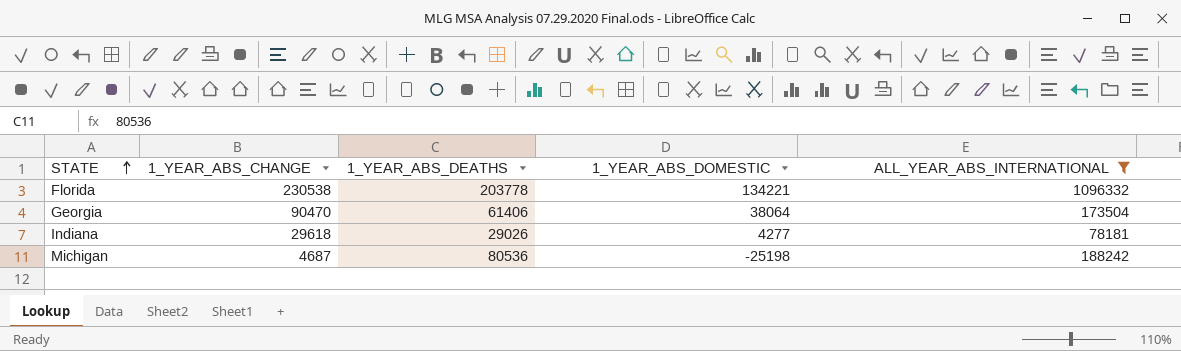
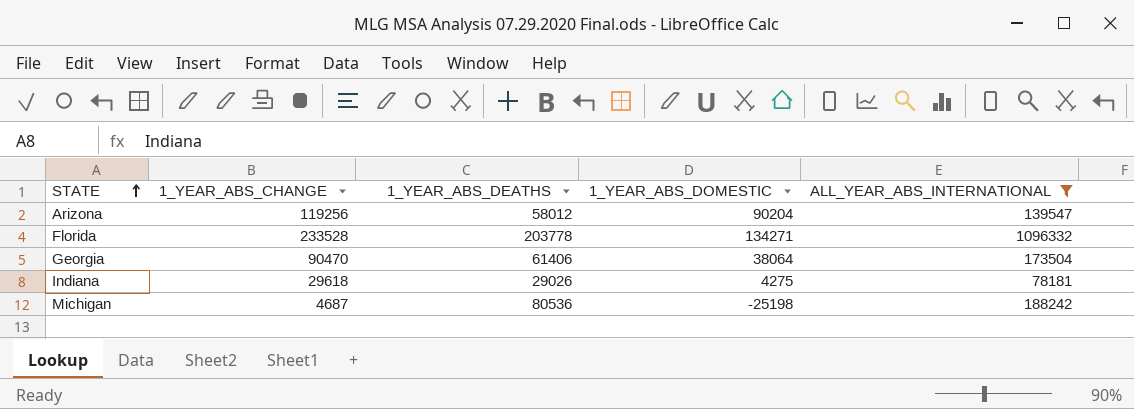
row Arizona: none -> 119256 | 58012 | 90204 | 139547
Florida | 1_YEAR_ABS_CHANGE: 230538 -> 233528
Florida | 1_YEAR_ABS_DOMESTIC: 134221 -> 134271
Indiana | 1_YEAR_ABS_DOMESTIC: 4277 -> 4275

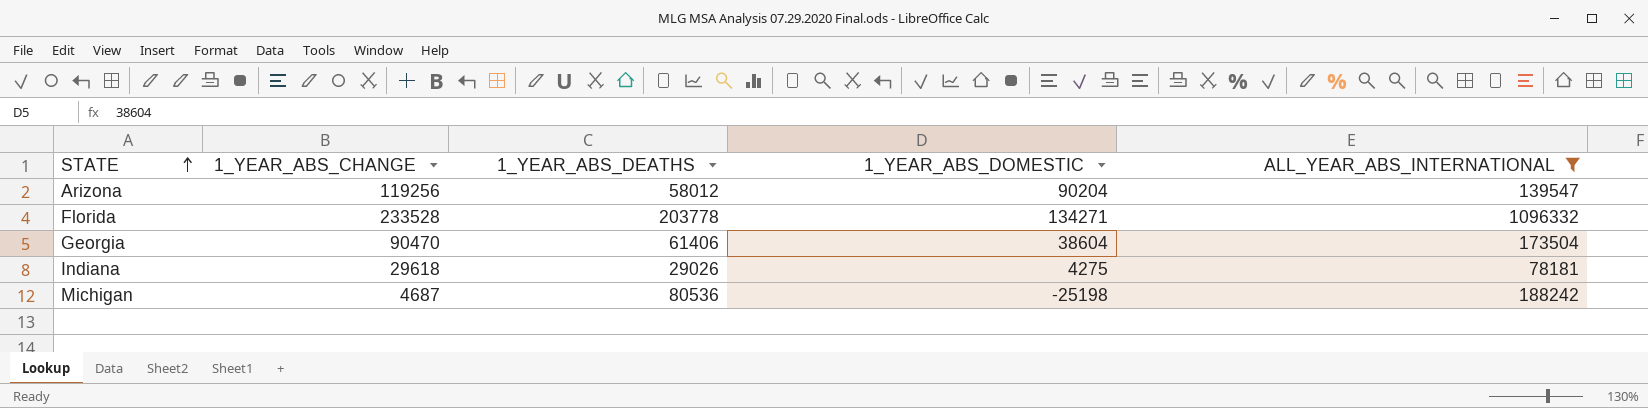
Georgia | 1_YEAR_ABS_DOMESTIC: 38064 -> 38604

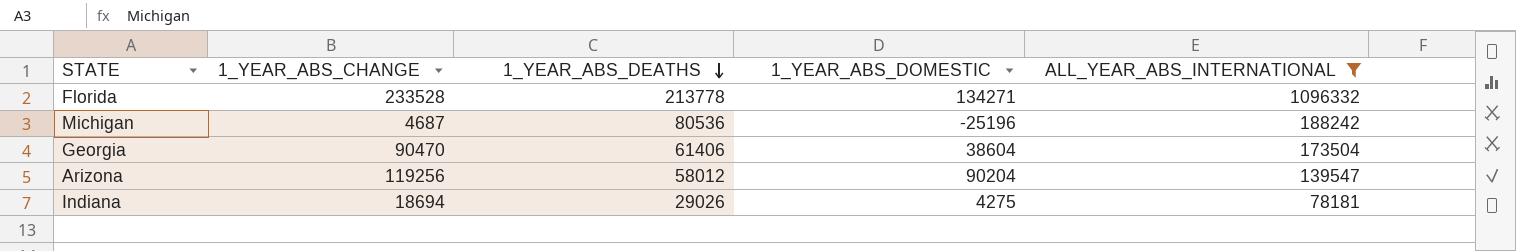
row order: STATE ascending -> 1_YEAR_ABS_DEATHS descending
Florida | 1_YEAR_ABS_DEATHS: 203778 -> 213778
Michigan | 1_YEAR_ABS_DOMESTIC: -25198 -> -25196
Indiana | 1_YEAR_ABS_CHANGE: 29618 -> 18694

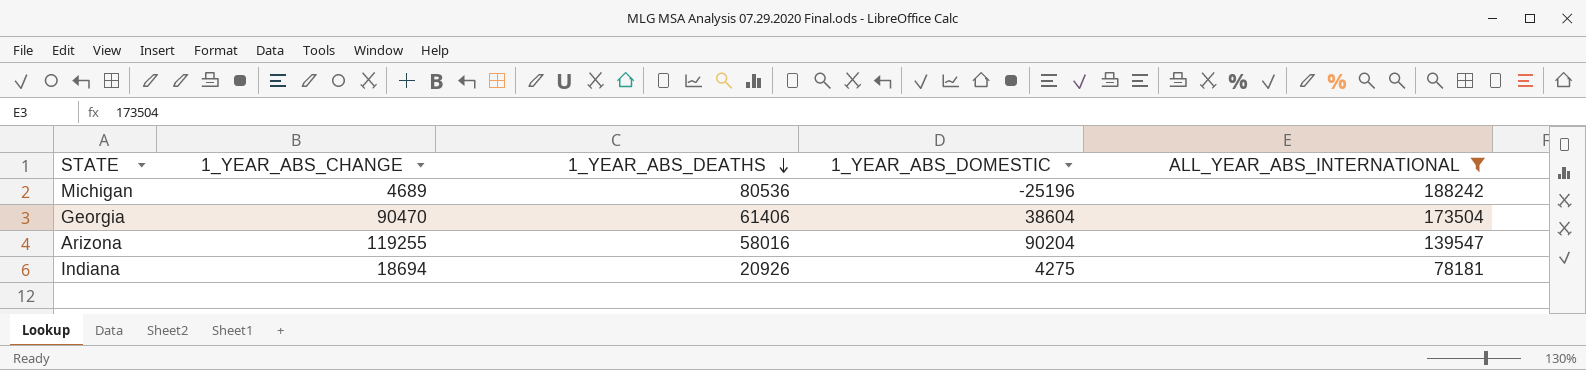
row Florida: 233528 | 213778 | 134271 | 1096332 -> none
Michigan | 1_YEAR_ABS_CHANGE: 4687 -> 4689
Arizona | 1_YEAR_ABS_CHANGE: 119256 -> 119255
Arizona | 1_YEAR_ABS_DEATHS: 58012 -> 58016
Indiana | 1_YEAR_ABS_DEATHS: 29026 -> 20926

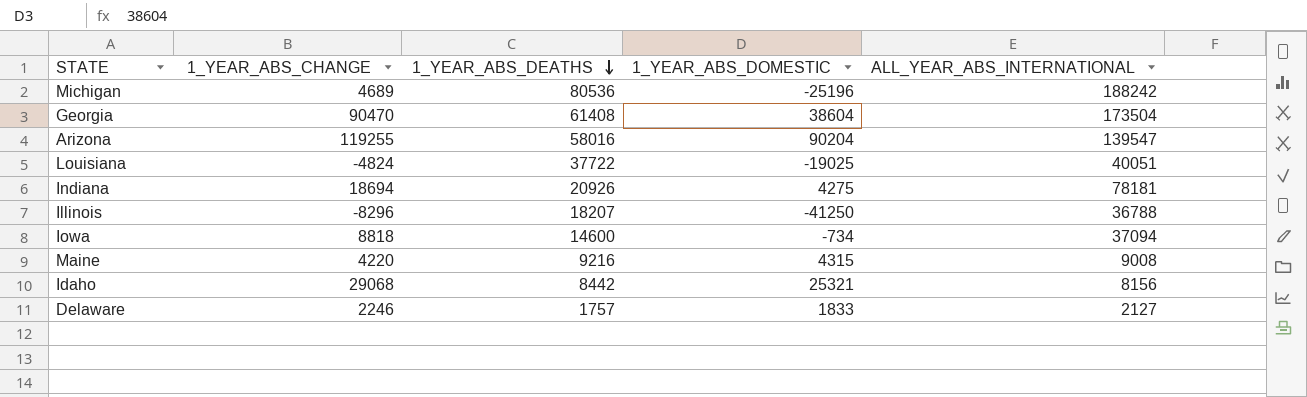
filter: ALL_YEAR_ABS_INTERNATIONAL >= 78181 -> none
Georgia | 1_YEAR_ABS_DEATHS: 61406 -> 61408

